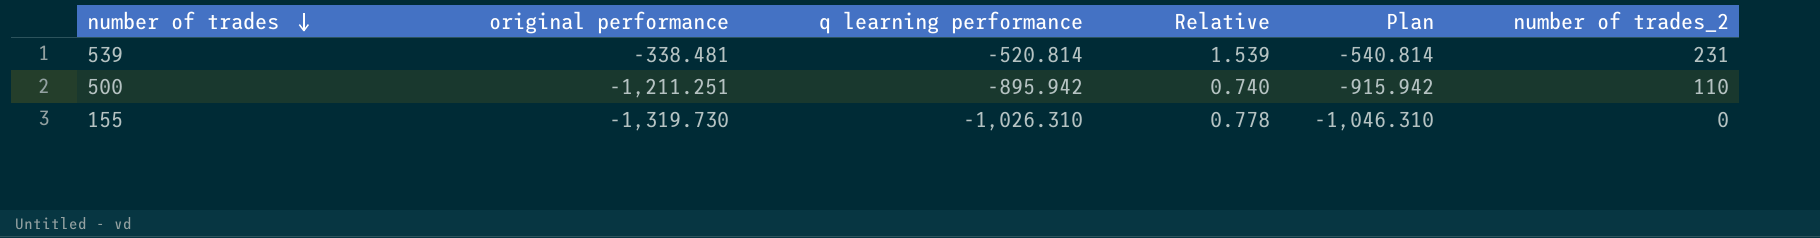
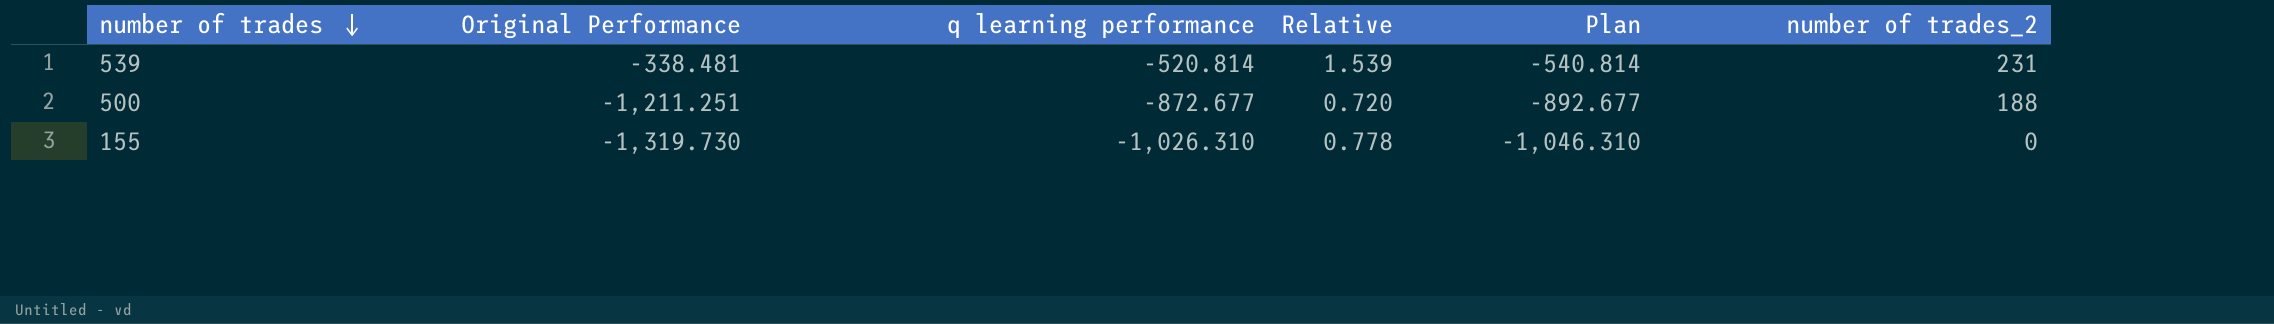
column name: original performance -> Original Performance
500 | q learning performance: -895.942 -> -872.677
500 | Relative: 0.740 -> 0.720
500 | Plan: -915.942 -> -892.677
500 | number of trades_2: 110 -> 188

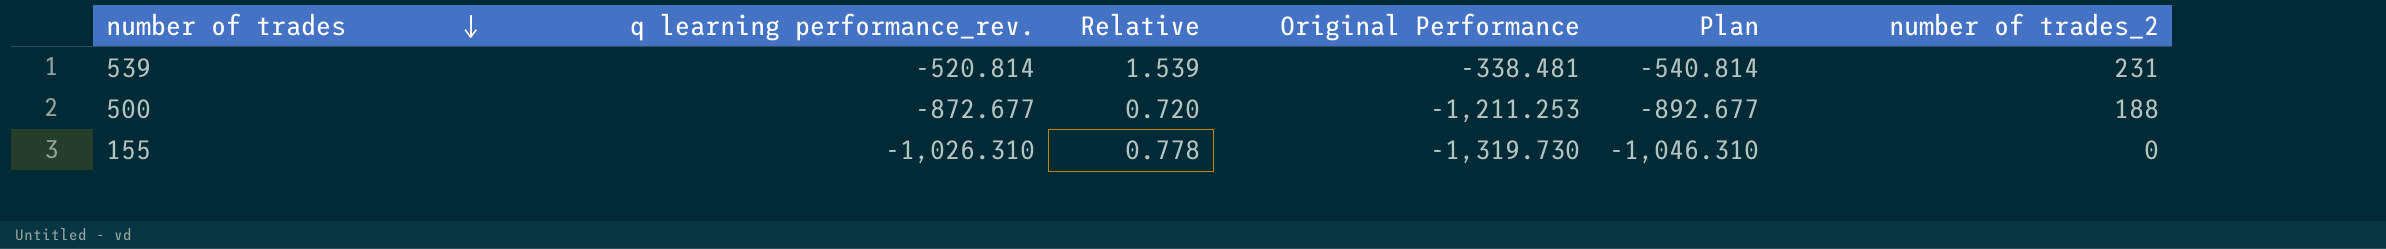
column name: q learning performance -> q learning performance_rev.
column Original Performance | position: 2 -> 4
500 | Original Performance: -1,211.251 -> -1,211.253

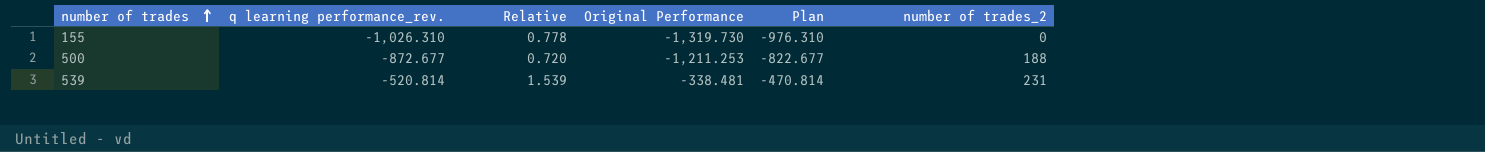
row order: number of trades descending -> number of trades ascending
column Plan | formula: [q learning performance_rev.] - 20 -> [q learning performance_rev.] + 50

